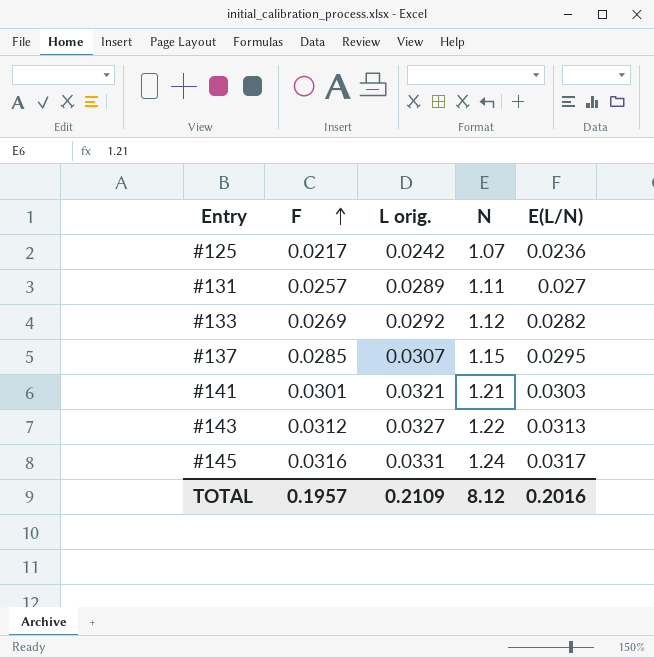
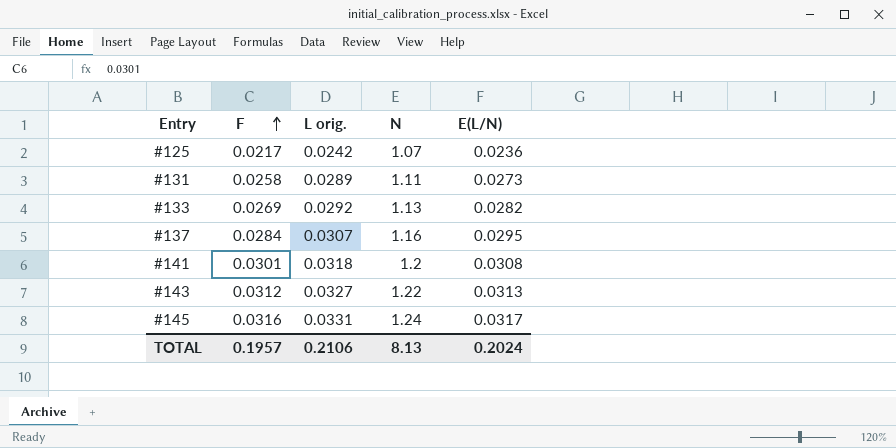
#131 | F: 0.0257 -> 0.0258
#131 | E(L/N): 0.027 -> 0.0273
#133 | N: 1.12 -> 1.13
#137 | F: 0.0285 -> 0.0284
#137 | N: 1.15 -> 1.16
#141 | L orig.: 0.0321 -> 0.0318
#141 | N: 1.21 -> 1.2
#141 | E(L/N): 0.0303 -> 0.0308
TOTAL | L orig.: 0.2109 -> 0.2106
TOTAL | N: 8.12 -> 8.13
TOTAL | E(L/N): 0.2016 -> 0.2024

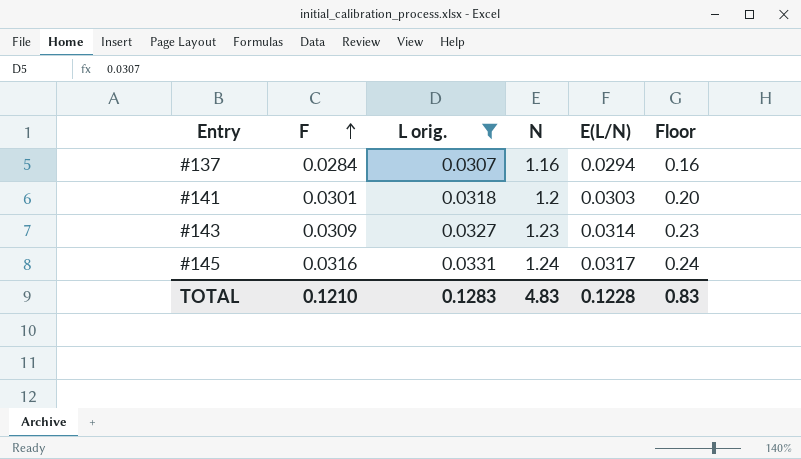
filter: none -> L orig. >= 0.0307
column Floor | formula: none -> [N] - 1
#137 | E(L/N): 0.0295 -> 0.0294
#141 | E(L/N): 0.0308 -> 0.0303
#143 | F: 0.0312 -> 0.0309
#143 | N: 1.22 -> 1.23
#143 | E(L/N): 0.0313 -> 0.0314
TOTAL | F: 0.1957 -> 0.1210
TOTAL | L orig.: 0.2106 -> 0.1283
TOTAL | N: 8.13 -> 4.83
TOTAL | E(L/N): 0.2024 -> 0.1228

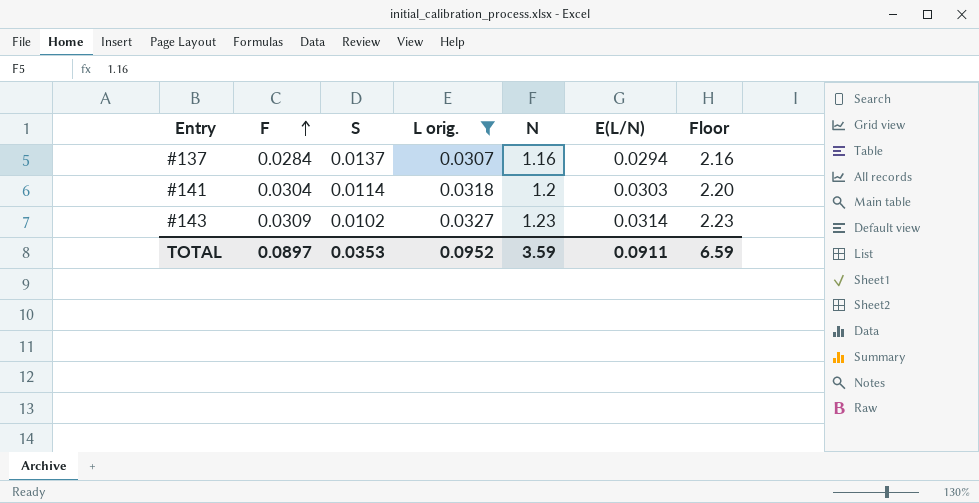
column S | position: none -> 3
column Floor | formula: [N] - 1 -> [N] + 1
row #145: 0.0316 | 0.0331 | 1.24 | 0.0317 | 0.24 -> none
#141 | F: 0.0301 -> 0.0304
TOTAL | F: 0.1210 -> 0.0897
TOTAL | L orig.: 0.1283 -> 0.0952
TOTAL | N: 4.83 -> 3.59
TOTAL | E(L/N): 0.1228 -> 0.0911
TOTAL | Floor: 0.83 -> 6.59

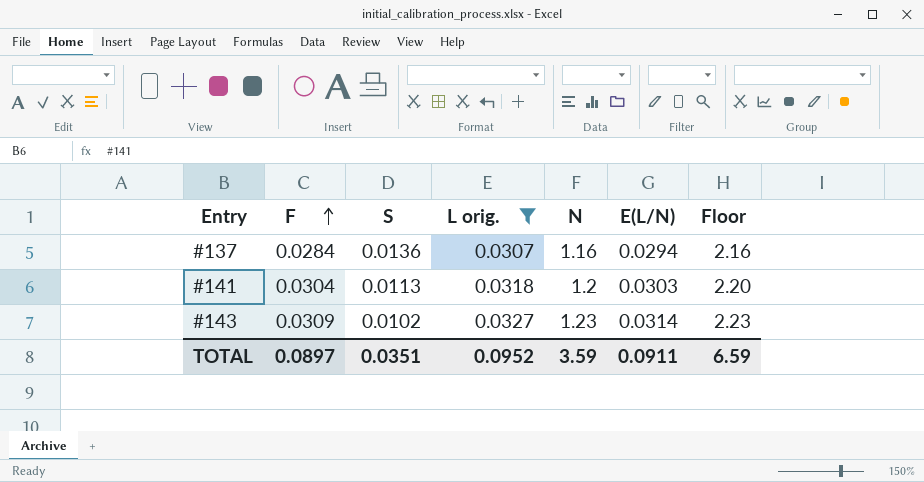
#137 | S: 0.0137 -> 0.0136
#141 | S: 0.0114 -> 0.0113
TOTAL | S: 0.0353 -> 0.0351

